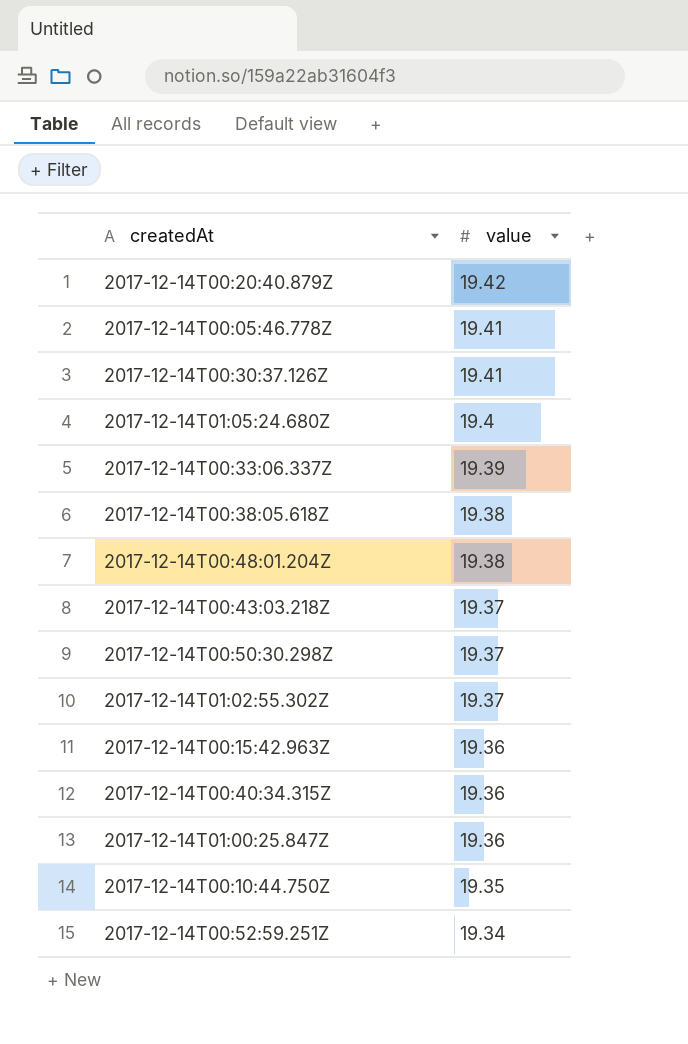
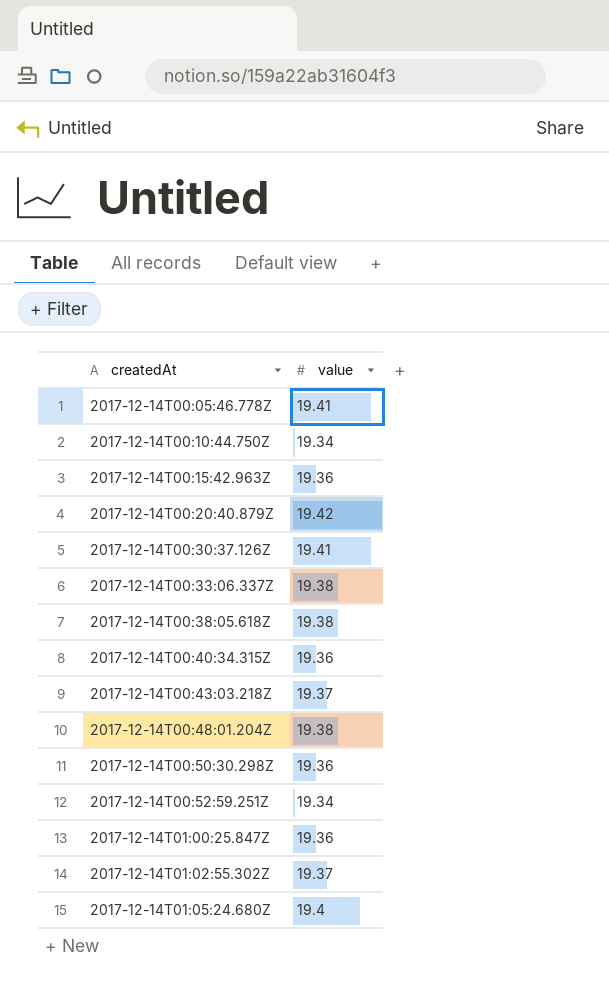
row order: value descending -> createdAt ascending
2017-12-14T00:10:44.750Z | value: 19.35 -> 19.34
2017-12-14T00:33:06.337Z | value: 19.39 -> 19.38
2017-12-14T00:50:30.298Z | value: 19.37 -> 19.36

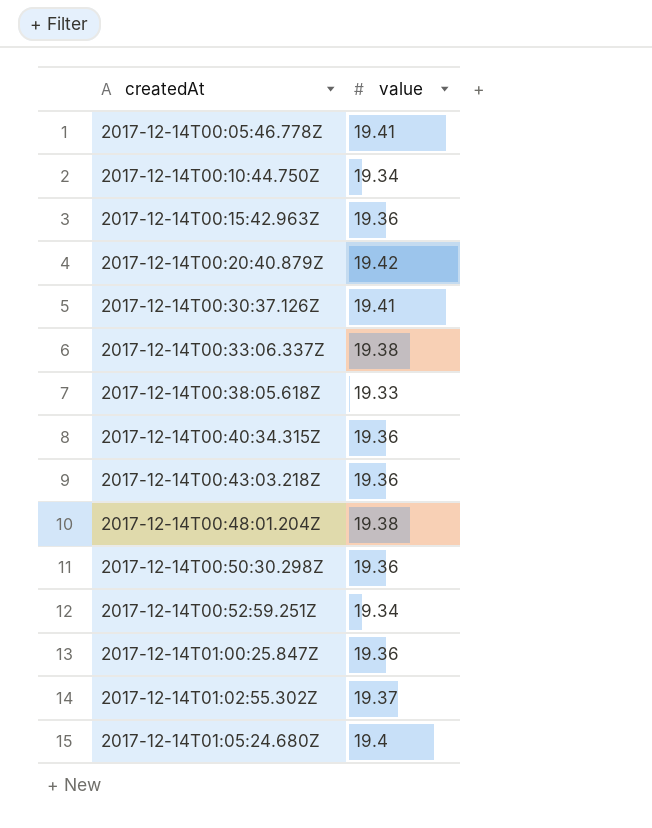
2017-12-14T00:38:05.618Z | value: 19.38 -> 19.33
2017-12-14T00:43:03.218Z | value: 19.37 -> 19.36

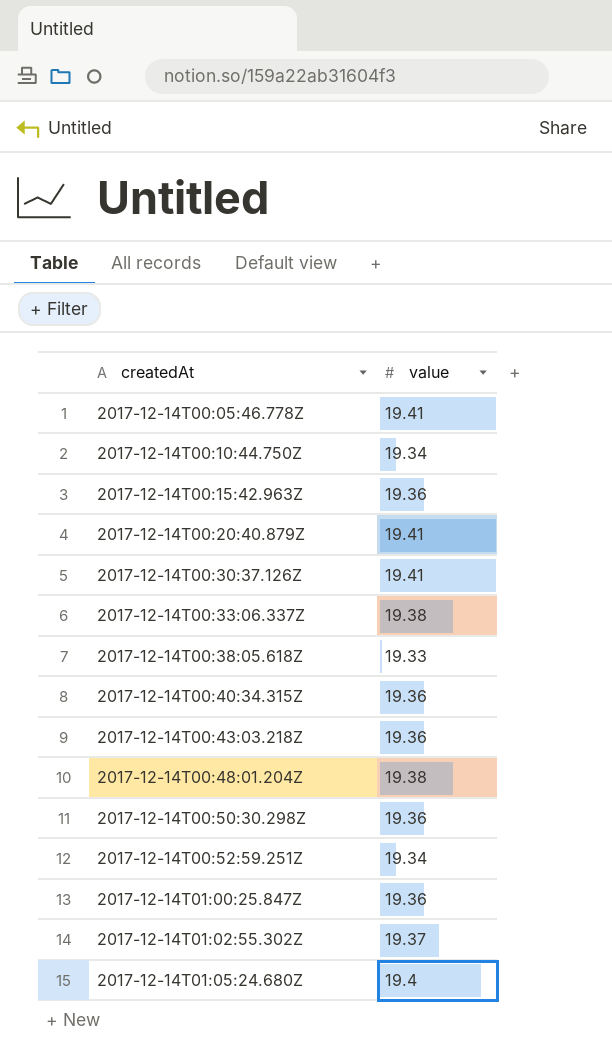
2017-12-14T00:20:40.879Z | value: 19.42 -> 19.41

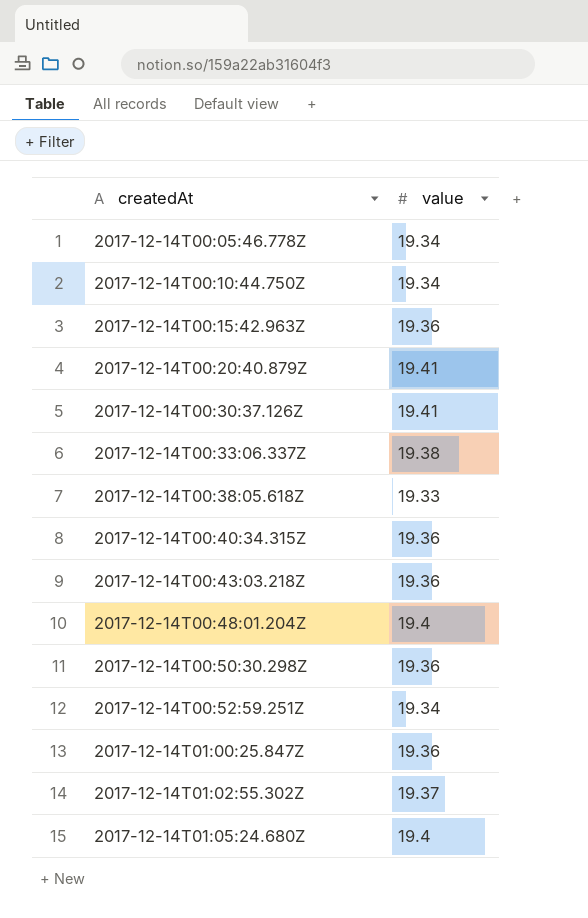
2017-12-14T00:05:46.778Z | value: 19.41 -> 19.34
2017-12-14T00:48:01.204Z | value: 19.38 -> 19.4

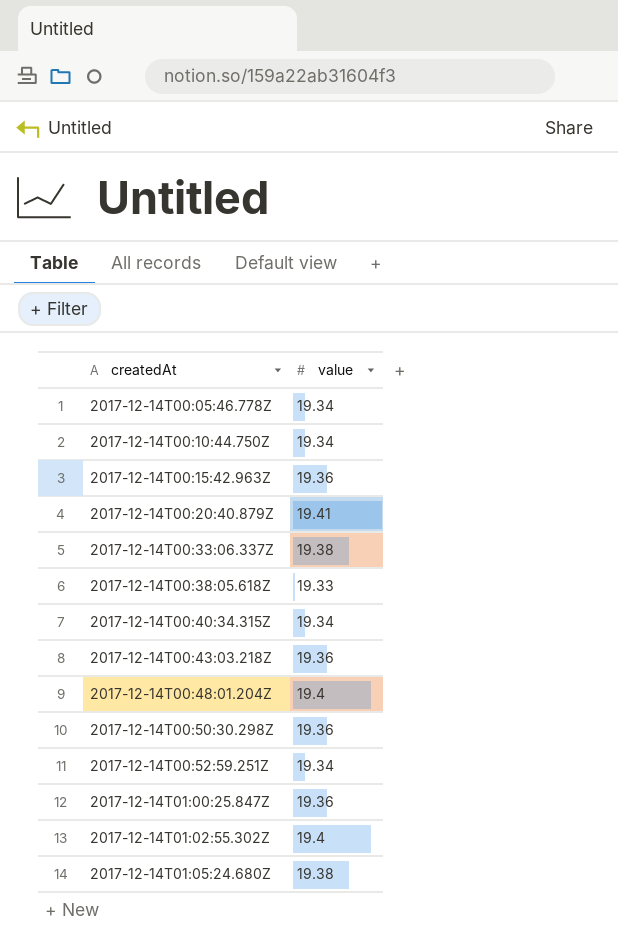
row 2017-12-14T00:30:37.126Z: 19.41 -> none
2017-12-14T00:40:34.315Z | value: 19.36 -> 19.34
2017-12-14T01:02:55.302Z | value: 19.37 -> 19.4
2017-12-14T01:05:24.680Z | value: 19.4 -> 19.38

